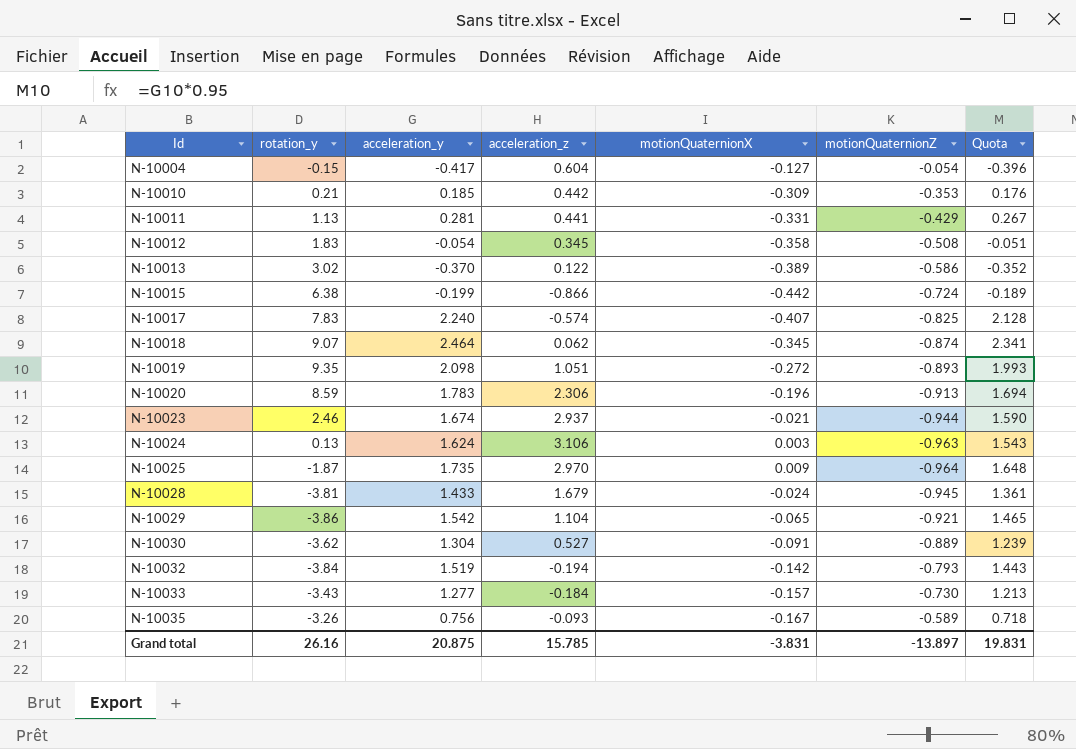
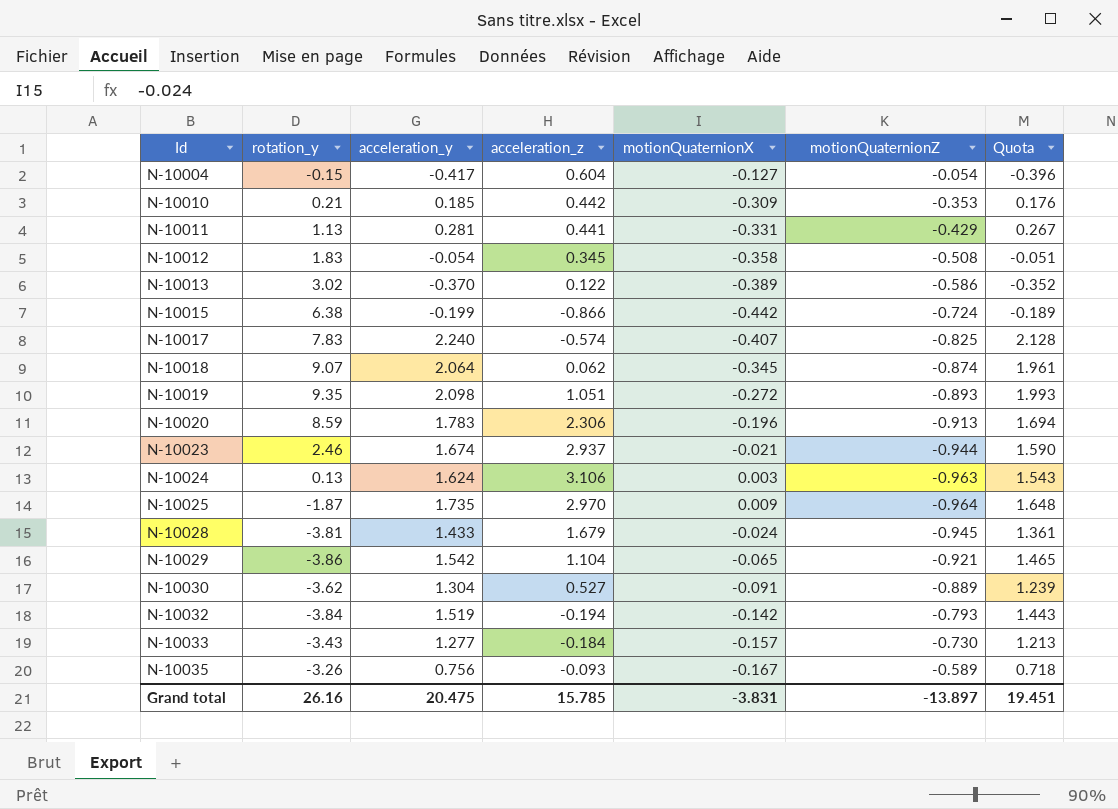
N-10018 | acceleration_y: 2.464 -> 2.064
N-10018 | Quota: 2.341 -> 1.961
Grand total | acceleration_y: 20.875 -> 20.475
Grand total | Quota: 19.831 -> 19.451

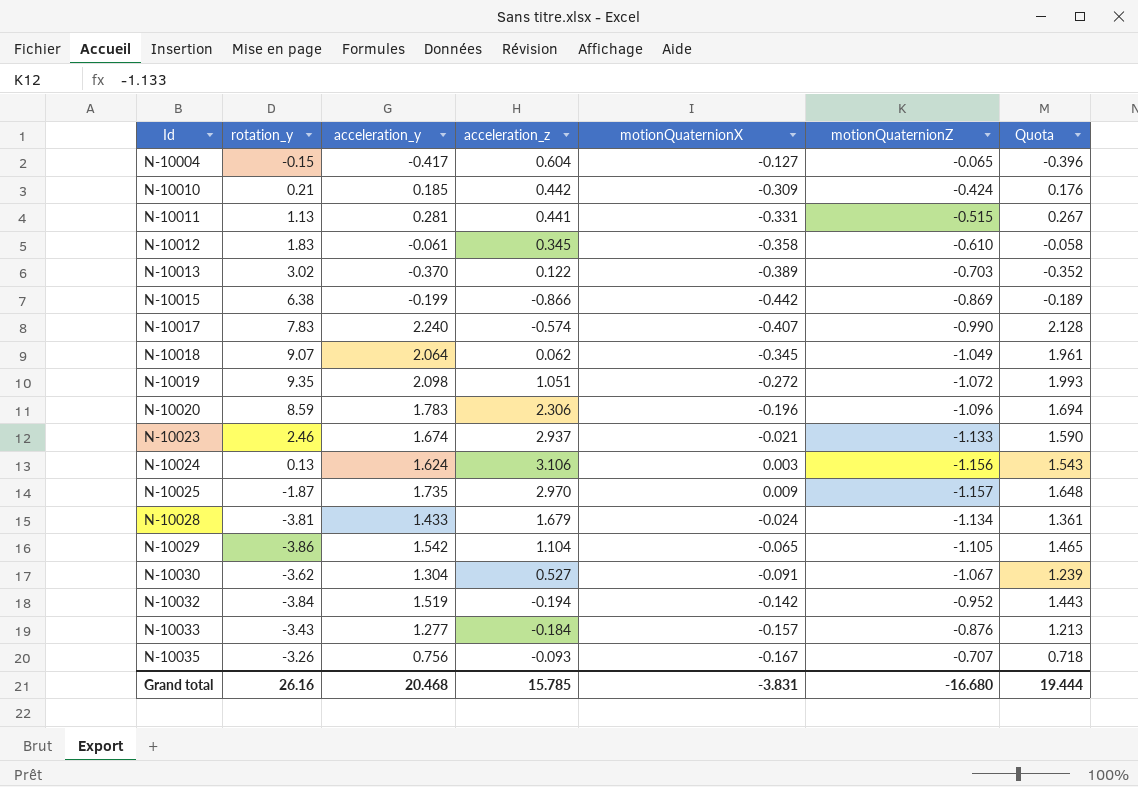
N-10004 | motionQuaternionZ: -0.054 -> -0.065
N-10010 | motionQuaternionZ: -0.353 -> -0.424
N-10011 | motionQuaternionZ: -0.429 -> -0.515
N-10012 | acceleration_y: -0.054 -> -0.061
N-10012 | motionQuaternionZ: -0.508 -> -0.610
N-10012 | Quota: -0.051 -> -0.058
N-10013 | motionQuaternionZ: -0.586 -> -0.703
N-10015 | motionQuaternionZ: -0.724 -> -0.869
N-10017 | motionQuaternionZ: -0.825 -> -0.990
N-10018 | motionQuaternionZ: -0.874 -> -1.049
N-10019 | motionQuaternionZ: -0.893 -> -1.072
N-10020 | motionQuaternionZ: -0.913 -> -1.096
N-10023 | motionQuaternionZ: -0.944 -> -1.133
N-10024 | motionQuaternionZ: -0.963 -> -1.156
N-10025 | motionQuaternionZ: -0.964 -> -1.157
N-10028 | motionQuaternionZ: -0.945 -> -1.134
N-10029 | motionQuaternionZ: -0.921 -> -1.105
N-10030 | motionQuaternionZ: -0.889 -> -1.067
N-10032 | motionQuaternionZ: -0.793 -> -0.952
N-10033 | motionQuaternionZ: -0.730 -> -0.876
N-10035 | motionQuaternionZ: -0.589 -> -0.707
Grand total | acceleration_y: 20.475 -> 20.468
Grand total | motionQuaternionZ: -13.897 -> -16.680
Grand total | Quota: 19.451 -> 19.444

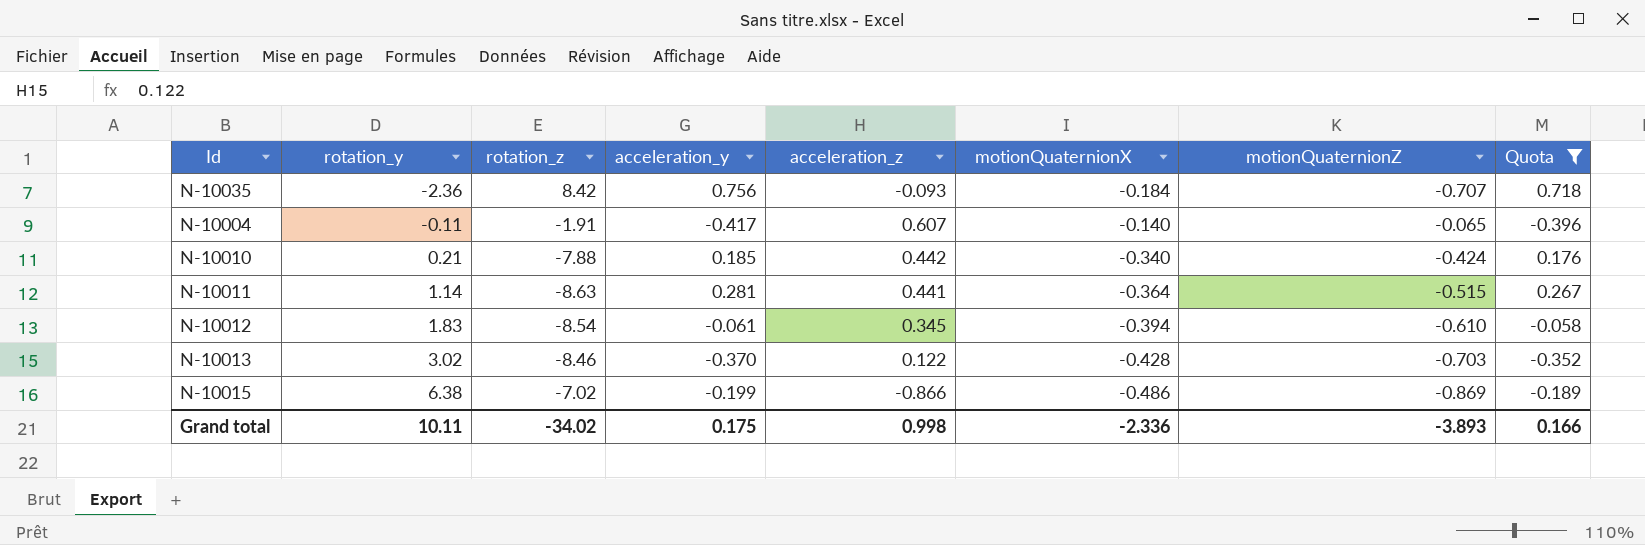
filter: none -> Quota <= 0.718
row order: Id ascending -> rotation_y ascending
column rotation_z | position: none -> 3
N-10035 | rotation_y: -3.26 -> -2.36
N-10035 | motionQuaternionX: -0.167 -> -0.184
N-10004 | rotation_y: -0.15 -> -0.11
N-10004 | acceleration_z: 0.604 -> 0.607
N-10004 | motionQuaternionX: -0.127 -> -0.140
N-10010 | motionQuaternionX: -0.309 -> -0.340
N-10011 | rotation_y: 1.13 -> 1.14
N-10011 | motionQuaternionX: -0.331 -> -0.364
N-10012 | motionQuaternionX: -0.358 -> -0.394
N-10013 | motionQuaternionX: -0.389 -> -0.428
N-10015 | motionQuaternionX: -0.442 -> -0.486
Grand total | rotation_y: 26.16 -> 10.11
Grand total | acceleration_y: 20.468 -> 0.175
Grand total | acceleration_z: 15.785 -> 0.998
Grand total | motionQuaternionX: -3.831 -> -2.336
Grand total | motionQuaternionZ: -16.680 -> -3.893
Grand total | Quota: 19.444 -> 0.166

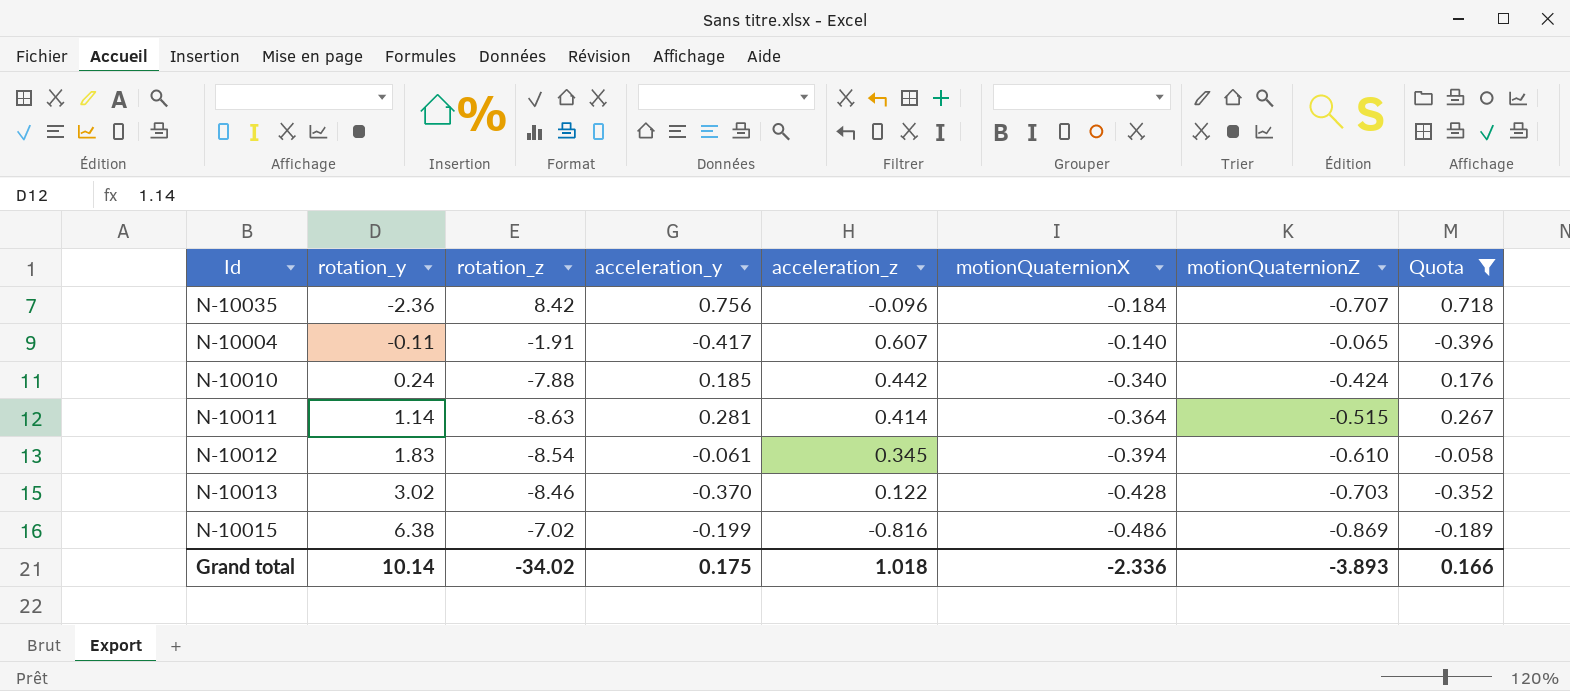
N-10035 | acceleration_z: -0.093 -> -0.096
N-10010 | rotation_y: 0.21 -> 0.24
N-10011 | acceleration_z: 0.441 -> 0.414
N-10015 | acceleration_z: -0.866 -> -0.816
Grand total | rotation_y: 10.11 -> 10.14
Grand total | acceleration_z: 0.998 -> 1.018

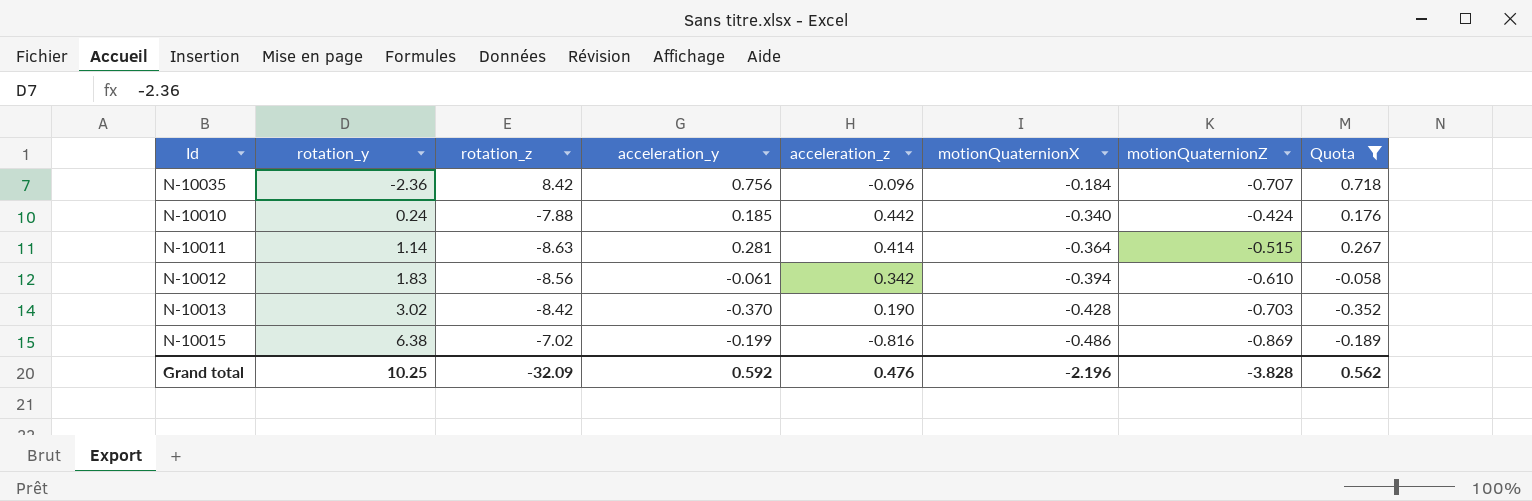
row N-10004: -0.11 | -1.91 | -0.417 | 0.607 | -0.140 | -0.065 | -0.396 -> none
N-10012 | rotation_z: -8.54 -> -8.56
N-10012 | acceleration_z: 0.345 -> 0.342
N-10013 | rotation_z: -8.46 -> -8.42
N-10013 | acceleration_z: 0.122 -> 0.190
Grand total | rotation_y: 10.14 -> 10.25
Grand total | rotation_z: -34.02 -> -32.09
Grand total | acceleration_y: 0.175 -> 0.592
Grand total | acceleration_z: 1.018 -> 0.476
Grand total | motionQuaternionX: -2.336 -> -2.196
Grand total | motionQuaternionZ: -3.893 -> -3.828
Grand total | Quota: 0.166 -> 0.562

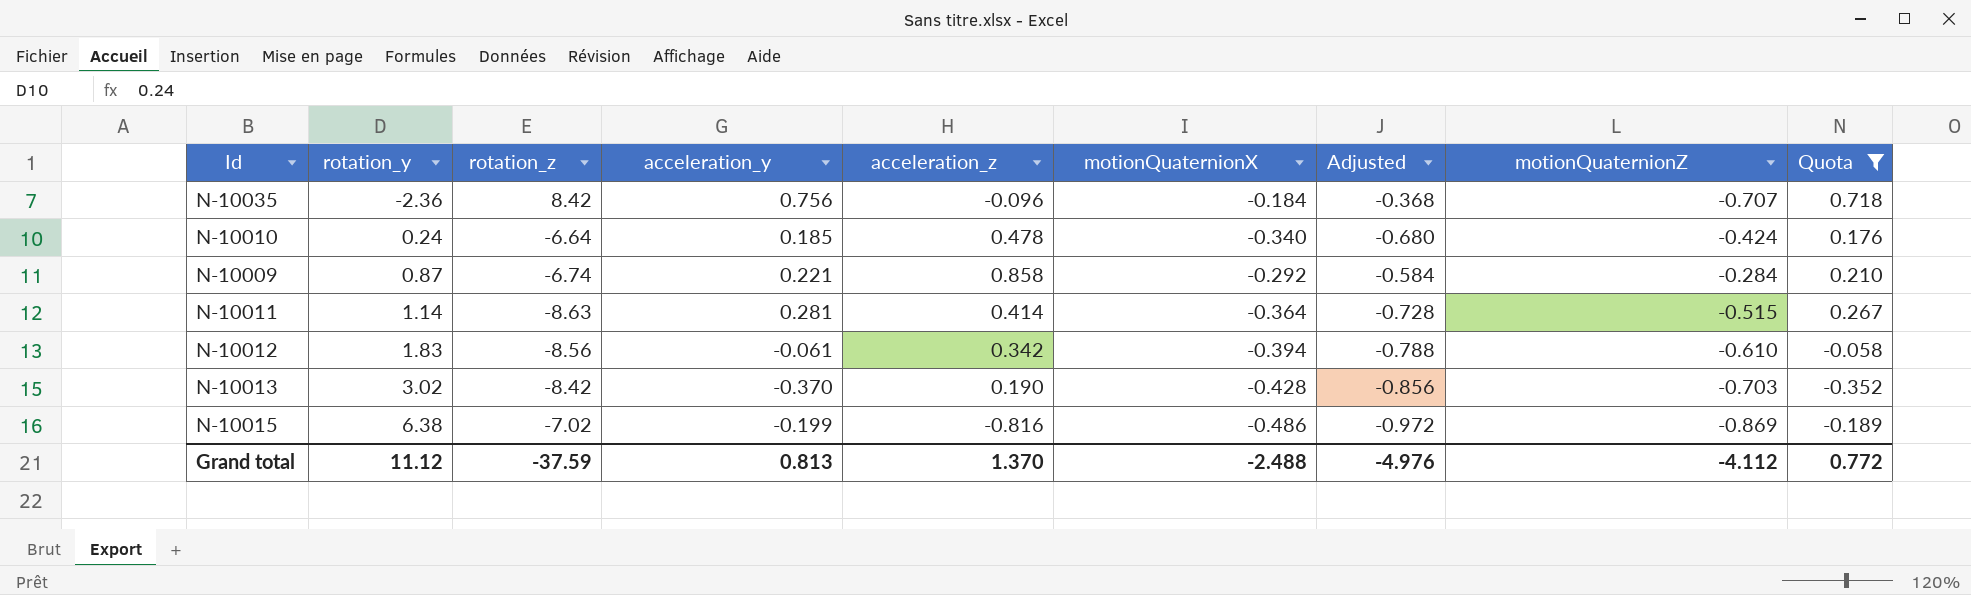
column Adjusted | formula: none -> [motionQuaternionX] * 2
N-10010 | rotation_z: -7.88 -> -6.64
N-10010 | acceleration_z: 0.442 -> 0.478
row N-10009: none -> 0.87 | -6.74 | 0.221 | 0.858 | -0.292 | -0.584 | -0.284 | 0.210
Grand total | rotation_y: 10.25 -> 11.12
Grand total | rotation_z: -32.09 -> -37.59
Grand total | acceleration_y: 0.592 -> 0.813
Grand total | acceleration_z: 0.476 -> 1.370
Grand total | motionQuaternionX: -2.196 -> -2.488
Grand total | motionQuaternionZ: -3.828 -> -4.112
Grand total | Quota: 0.562 -> 0.772

